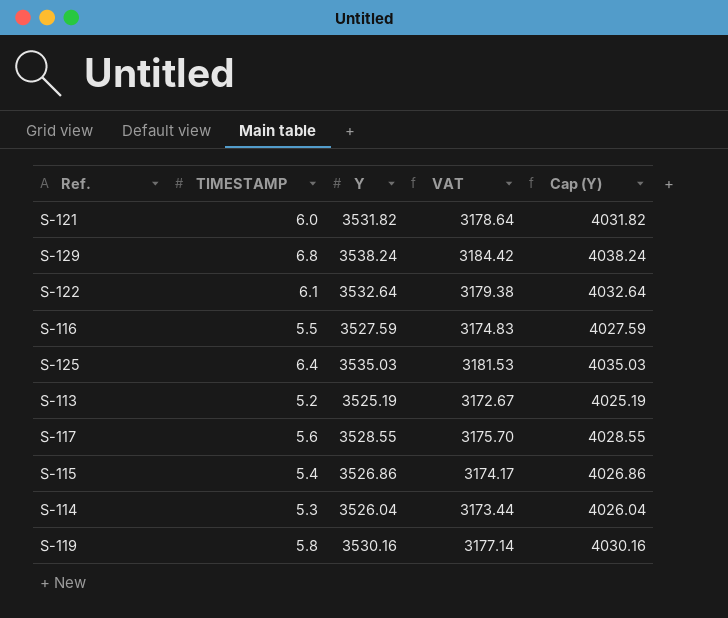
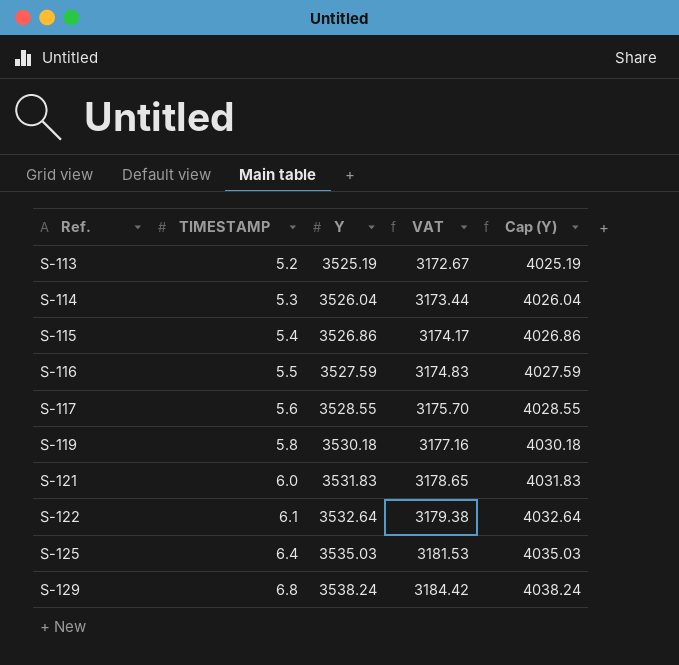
row order: none -> Ref. ascending
S-119 | Y: 3530.16 -> 3530.18
S-119 | VAT: 3177.14 -> 3177.16
S-119 | Cap (Y): 4030.16 -> 4030.18
S-121 | Y: 3531.82 -> 3531.83
S-121 | VAT: 3178.64 -> 3178.65
S-121 | Cap (Y): 4031.82 -> 4031.83

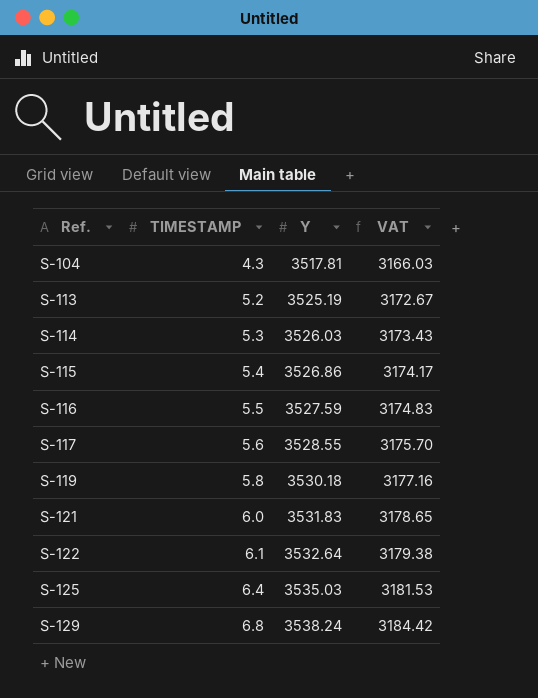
column Cap (Y) | formula: [Y] + 500 -> none
row S-104: none -> 4.3 | 3517.81 | 3166.03
S-114 | Y: 3526.04 -> 3526.03
S-114 | VAT: 3173.44 -> 3173.43

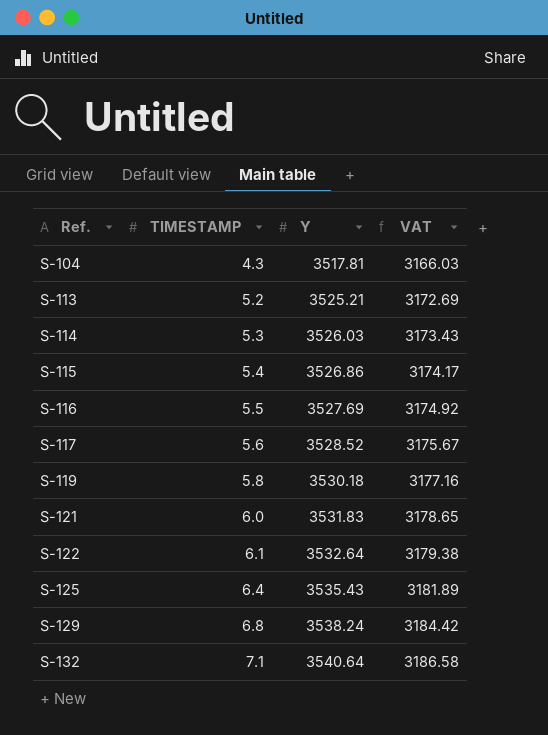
S-113 | Y: 3525.19 -> 3525.21
S-113 | VAT: 3172.67 -> 3172.69
S-116 | Y: 3527.59 -> 3527.69
S-116 | VAT: 3174.83 -> 3174.92
S-117 | Y: 3528.55 -> 3528.52
S-117 | VAT: 3175.70 -> 3175.67
S-125 | Y: 3535.03 -> 3535.43
S-125 | VAT: 3181.53 -> 3181.89
row S-132: none -> 7.1 | 3540.64 | 3186.58

